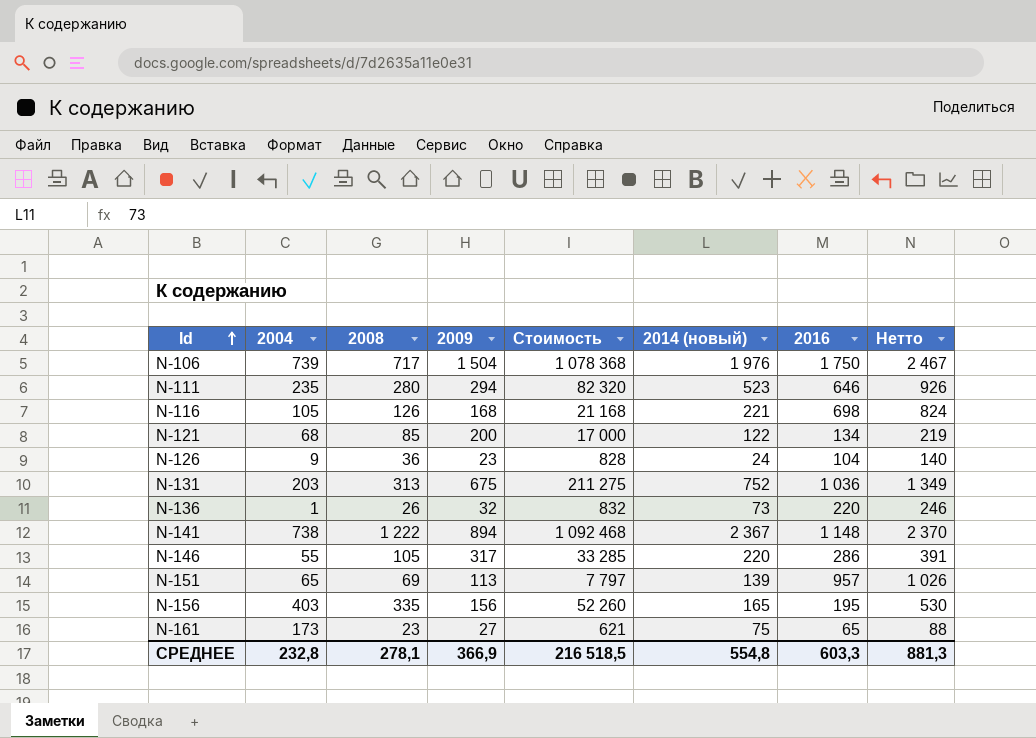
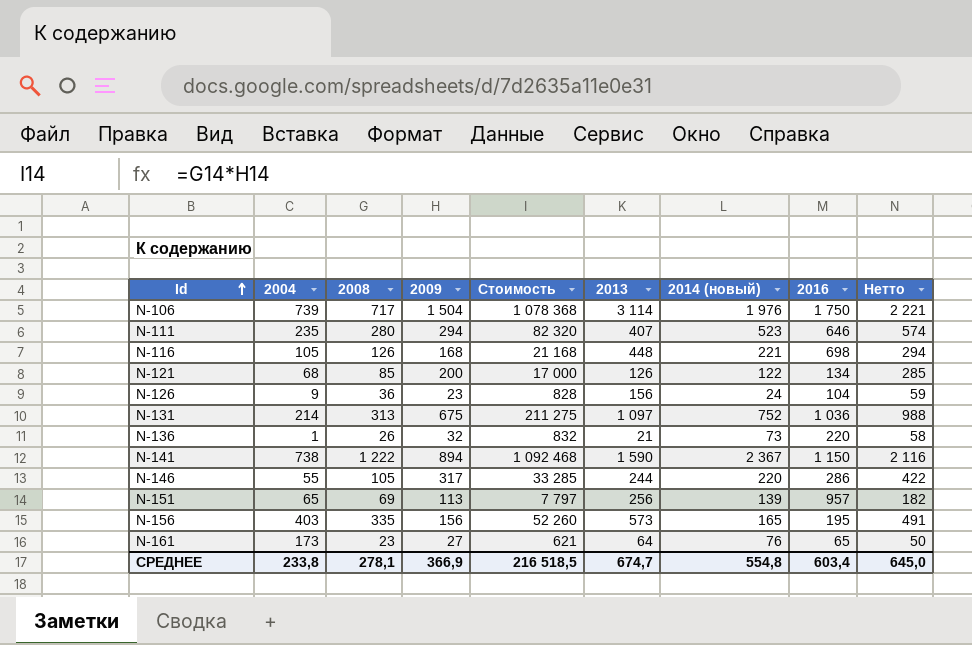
column 2013 | position: none -> 6
column Нетто | formula: [2008] + [2016] -> [2008] + [2009]
N-131 | 2004: 203 -> 214
N-141 | 2016: 1 148 -> 1 150
N-161 | 2014 (новый): 75 -> 76
СРЕДНЕЕ | 2004: 232,8 -> 233,8
СРЕДНЕЕ | 2016: 603,3 -> 603,4
СРЕДНЕЕ | Нетто: 881,3 -> 645,0

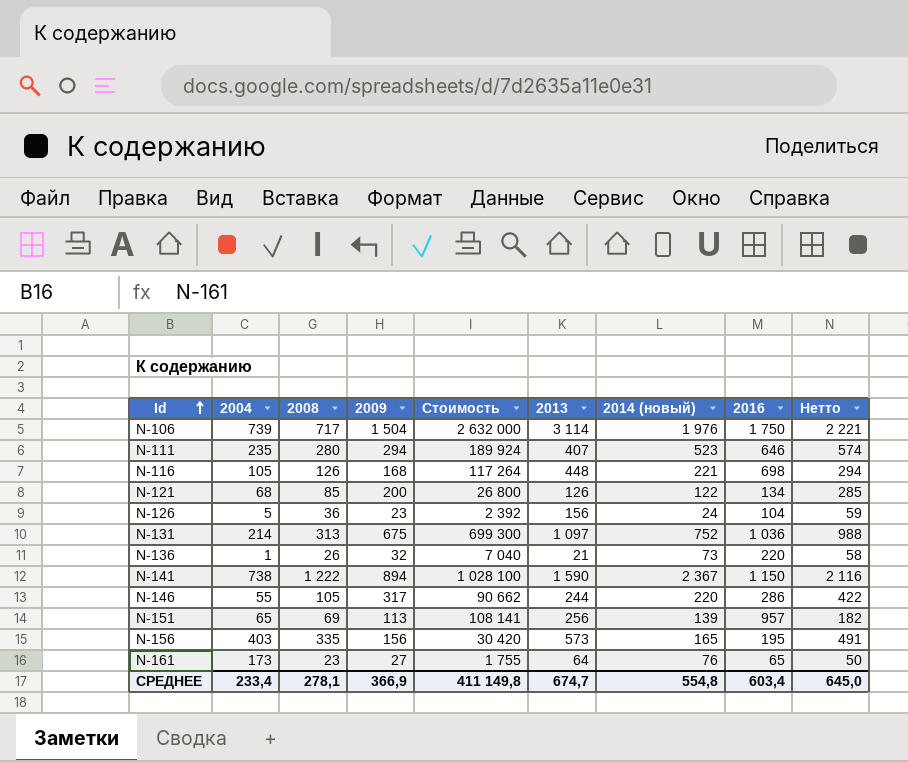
column Стоимость | formula: [2008] * [2009] -> [2009] * [2016]
N-126 | 2004: 9 -> 5
СРЕДНЕЕ | 2004: 233,8 -> 233,4
СРЕДНЕЕ | Стоимость: 216 518,5 -> 411 149,8

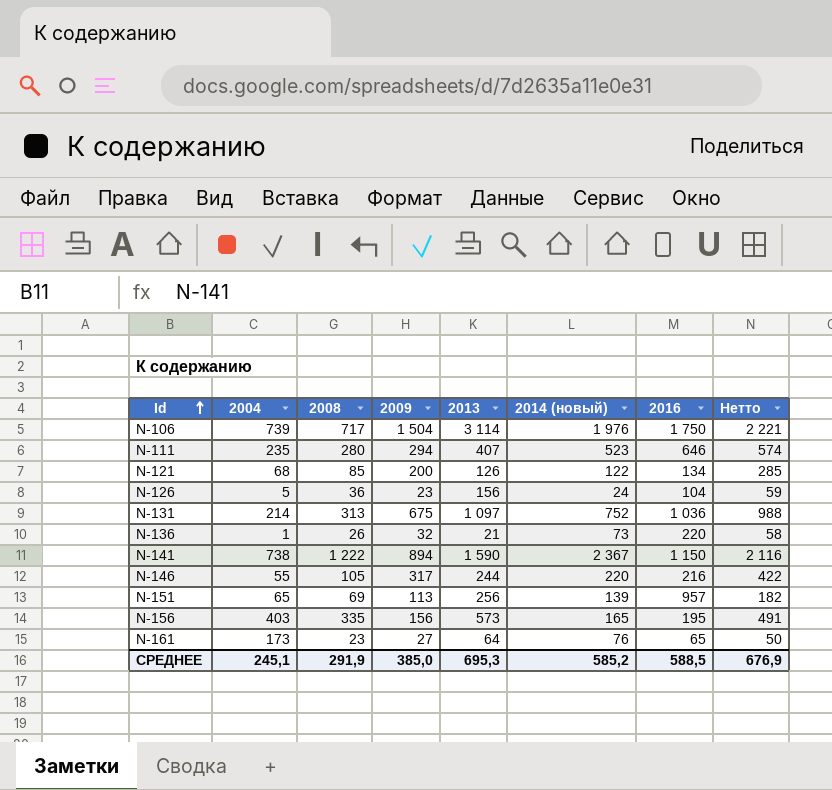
column Стоимость | formula: [2009] * [2016] -> none
row N-116: 105 | 126 | 168 | 117 264 | 448 | 221 | 698 | 294 -> none
N-146 | 2016: 286 -> 216
СРЕДНЕЕ | 2004: 233,4 -> 245,1
СРЕДНЕЕ | 2008: 278,1 -> 291,9
СРЕДНЕЕ | 2009: 366,9 -> 385,0
СРЕДНЕЕ | 2013: 674,7 -> 695,3
СРЕДНЕЕ | 2014 (новый): 554,8 -> 585,2
СРЕДНЕЕ | 2016: 603,4 -> 588,5
СРЕДНЕЕ | Нетто: 645,0 -> 676,9

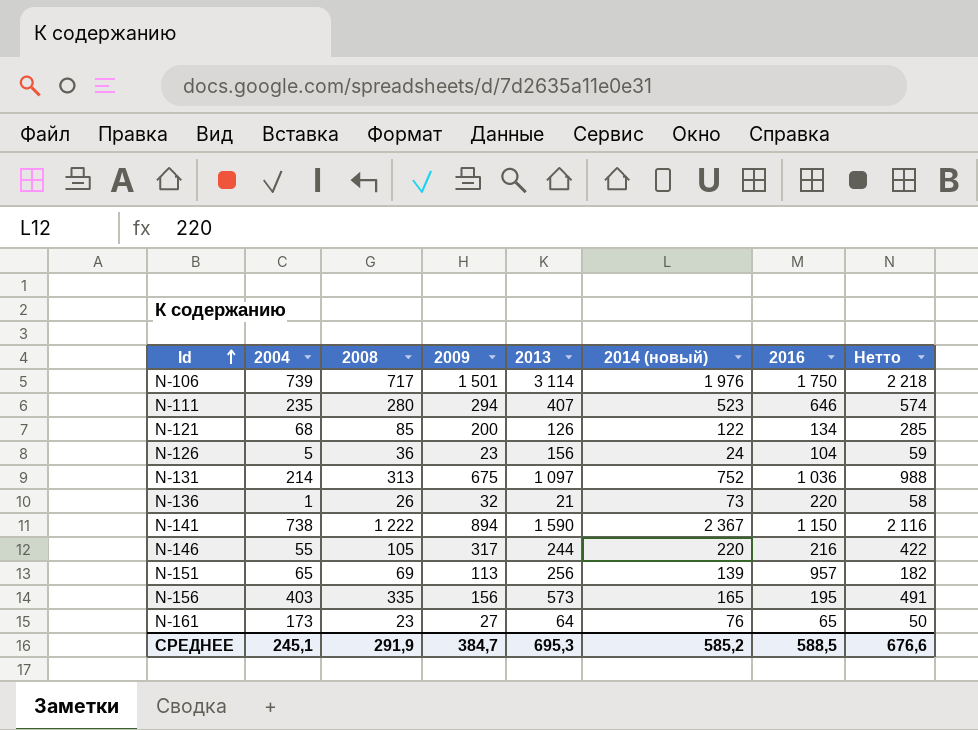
N-106 | 2009: 1 504 -> 1 501
N-106 | Нетто: 2 221 -> 2 218
СРЕДНЕЕ | 2009: 385,0 -> 384,7
СРЕДНЕЕ | Нетто: 676,9 -> 676,6

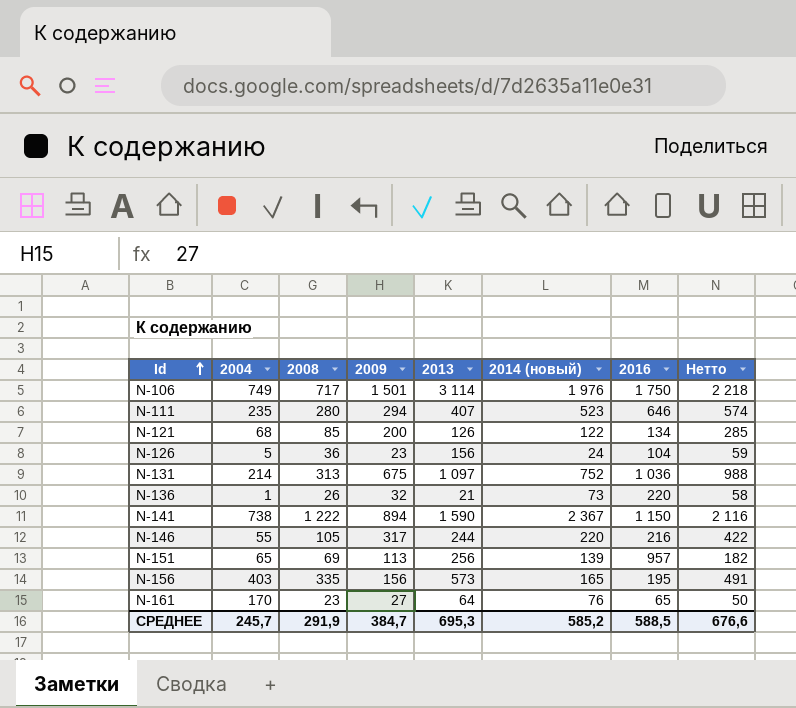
N-106 | 2004: 739 -> 749
N-161 | 2004: 173 -> 170
СРЕДНЕЕ | 2004: 245,1 -> 245,7

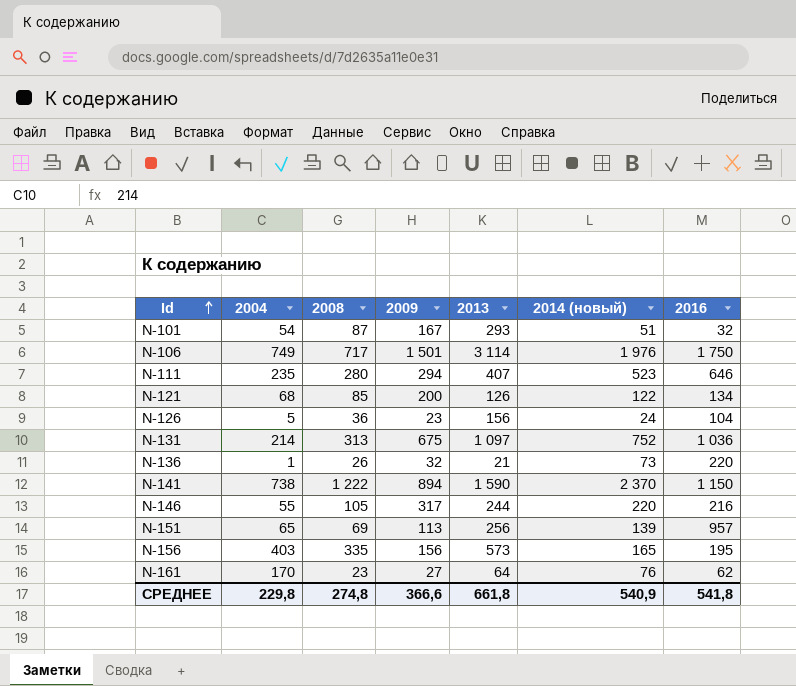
column Нетто | formula: [2008] + [2009] -> none
row N-101: none -> 54 | 87 | 167 | 293 | 51 | 32
N-141 | 2014 (новый): 2 367 -> 2 370
N-161 | 2016: 65 -> 62
СРЕДНЕЕ | 2004: 245,7 -> 229,8
СРЕДНЕЕ | 2008: 291,9 -> 274,8
СРЕДНЕЕ | 2009: 384,7 -> 366,6
СРЕДНЕЕ | 2013: 695,3 -> 661,8
СРЕДНЕЕ | 2014 (новый): 585,2 -> 540,9
СРЕДНЕЕ | 2016: 588,5 -> 541,8

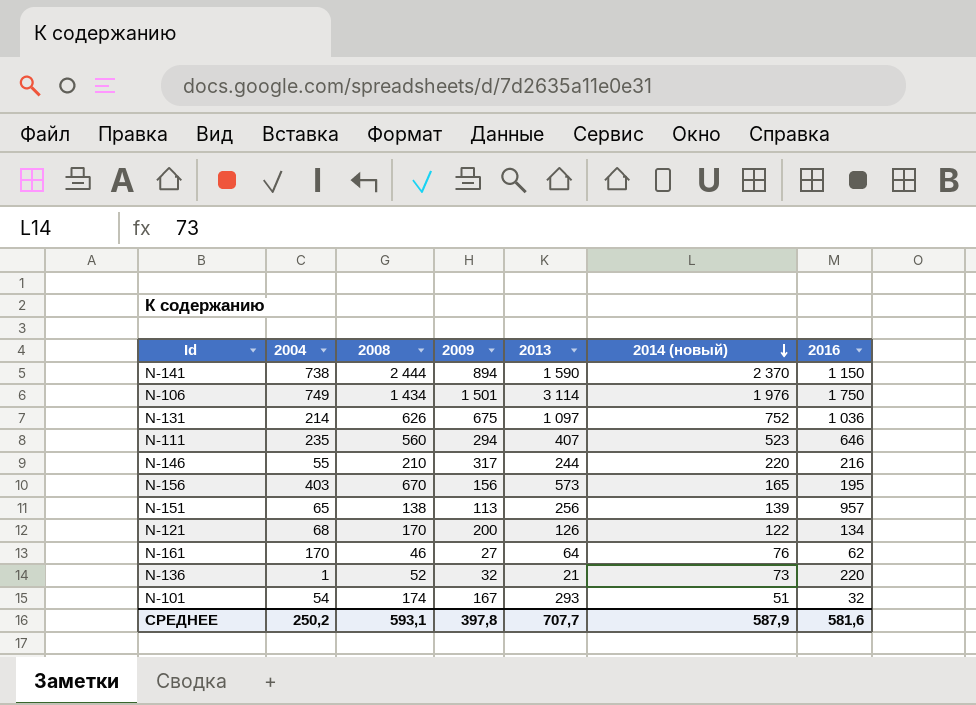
row order: Id ascending -> 2014 (новый) descending
row N-126: 5 | 36 | 23 | 156 | 24 | 104 -> none
N-141 | 2008: 1 222 -> 2 444
N-106 | 2008: 717 -> 1 434
N-131 | 2008: 313 -> 626
N-111 | 2008: 280 -> 560
N-146 | 2008: 105 -> 210
N-156 | 2008: 335 -> 670
N-151 | 2008: 69 -> 138
N-121 | 2008: 85 -> 170
N-161 | 2008: 23 -> 46
N-136 | 2008: 26 -> 52
N-101 | 2008: 87 -> 174
СРЕДНЕЕ | 2004: 229,8 -> 250,2
СРЕДНЕЕ | 2008: 274,8 -> 593,1
СРЕДНЕЕ | 2009: 366,6 -> 397,8
СРЕДНЕЕ | 2013: 661,8 -> 707,7
СРЕДНЕЕ | 2014 (новый): 540,9 -> 587,9
СРЕДНЕЕ | 2016: 541,8 -> 581,6

